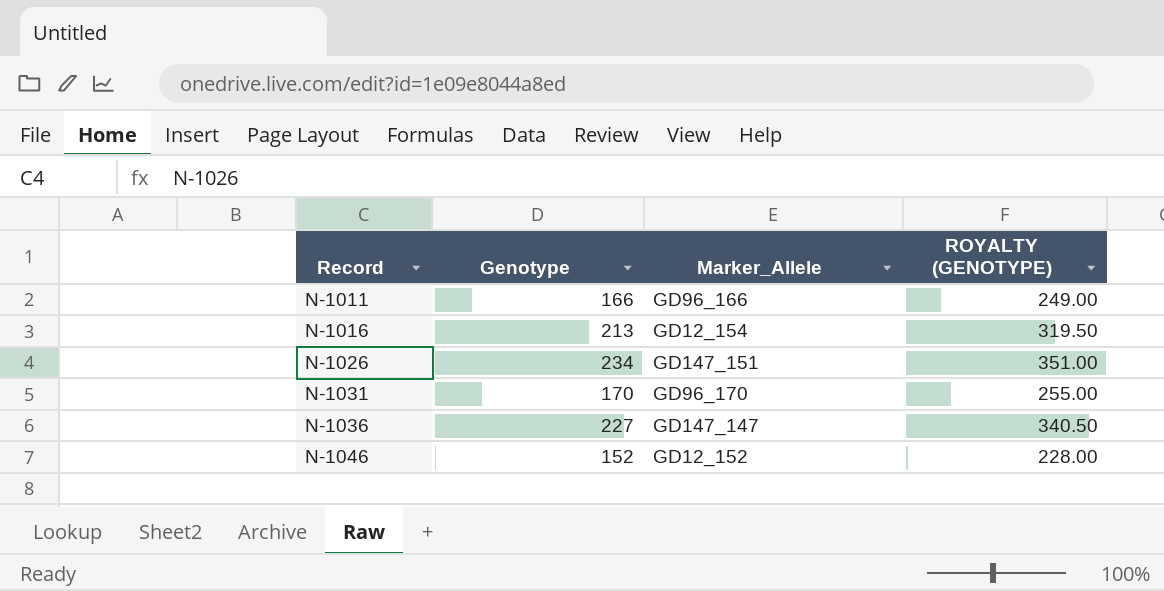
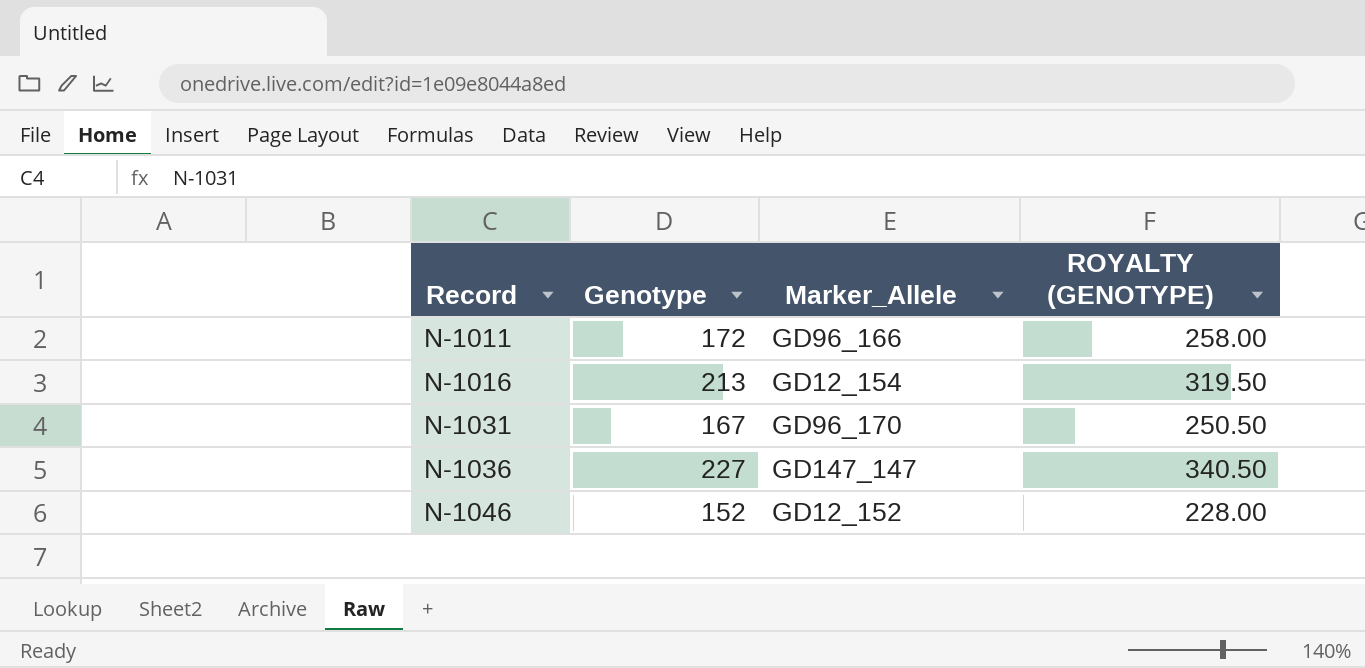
row N-1026: 234 | GD147_151 | 351.00 -> none
N-1011 | Genotype: 166 -> 172
N-1011 | ROYALTY (GENOTYPE): 249.00 -> 258.00
N-1031 | Genotype: 170 -> 167
N-1031 | ROYALTY (GENOTYPE): 255.00 -> 250.50

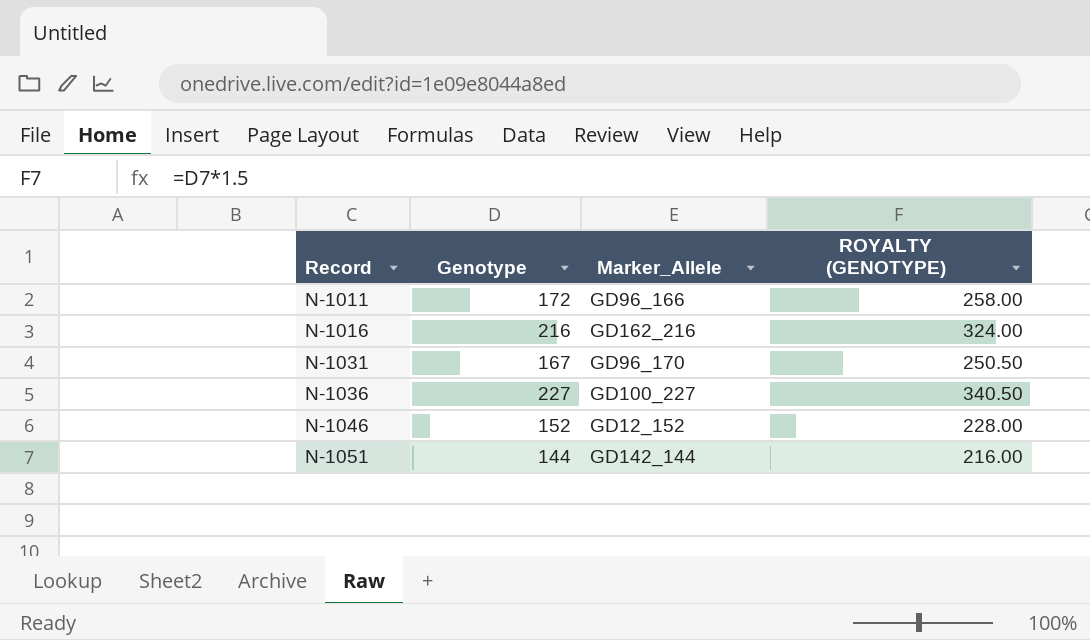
N-1016 | Genotype: 213 -> 216
N-1016 | Marker_Allele: GD12_154 -> GD162_216
N-1016 | ROYALTY (GENOTYPE): 319.50 -> 324.00
N-1036 | Marker_Allele: GD147_147 -> GD100_227
row N-1051: none -> 144 | GD142_144 | 216.00

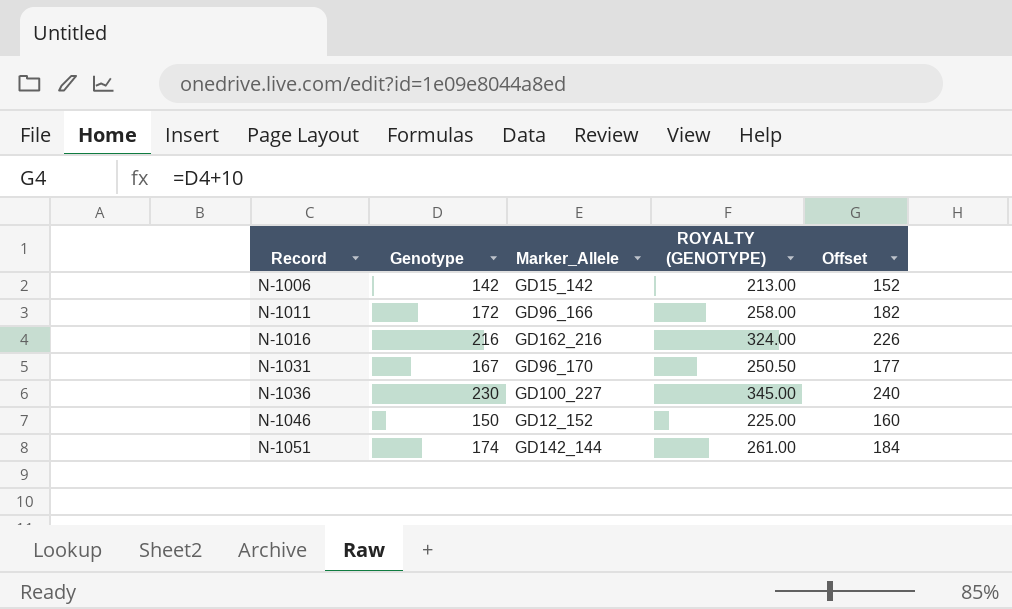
column Offset | formula: none -> [Genotype] + 10
row N-1006: none -> 142 | GD15_142 | 213.00 | 152
N-1036 | Genotype: 227 -> 230
N-1036 | ROYALTY (GENOTYPE): 340.50 -> 345.00
N-1046 | Genotype: 152 -> 150
N-1046 | ROYALTY (GENOTYPE): 228.00 -> 225.00
N-1051 | Genotype: 144 -> 174
N-1051 | ROYALTY (GENOTYPE): 216.00 -> 261.00

